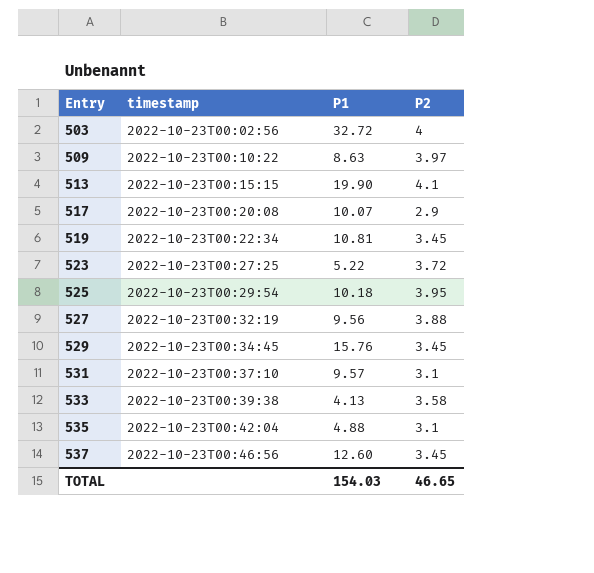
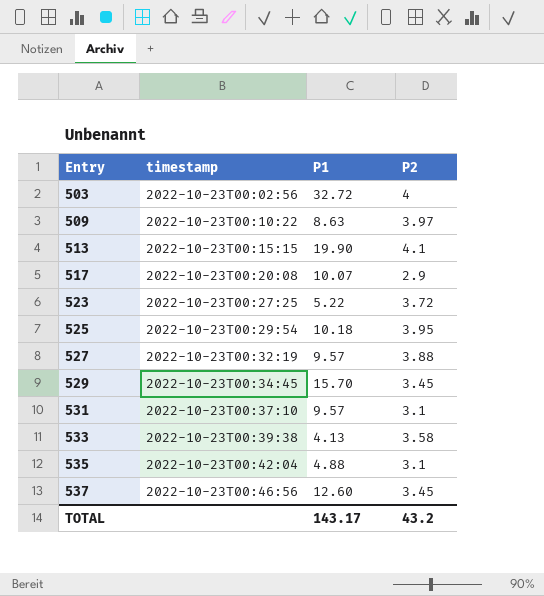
row 519: 2022-10-23T00:22:34 | 10.81 | 3.45 -> none
527 | P1: 9.56 -> 9.57
529 | P1: 15.76 -> 15.70
TOTAL | P1: 154.03 -> 143.17
TOTAL | P2: 46.65 -> 43.2

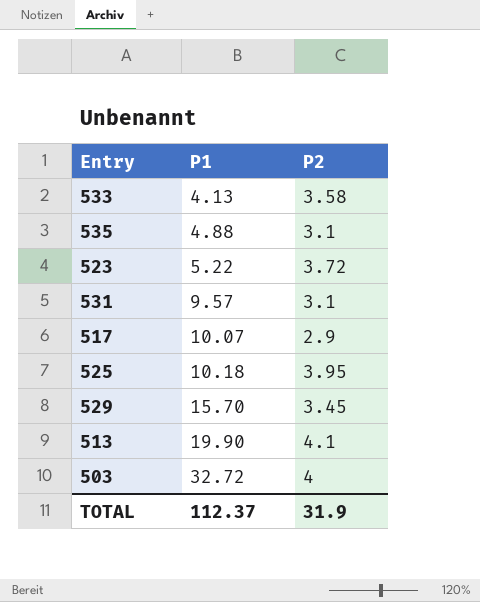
row order: Entry ascending -> P1 ascending
column timestamp | position: 2 -> none
row 509: 2022-10-23T00:10:22 | 8.63 | 3.97 -> none
row 527: 2022-10-23T00:32:19 | 9.57 | 3.88 -> none
row 537: 2022-10-23T00:46:56 | 12.60 | 3.45 -> none
TOTAL | P1: 143.17 -> 112.37
TOTAL | P2: 43.2 -> 31.9

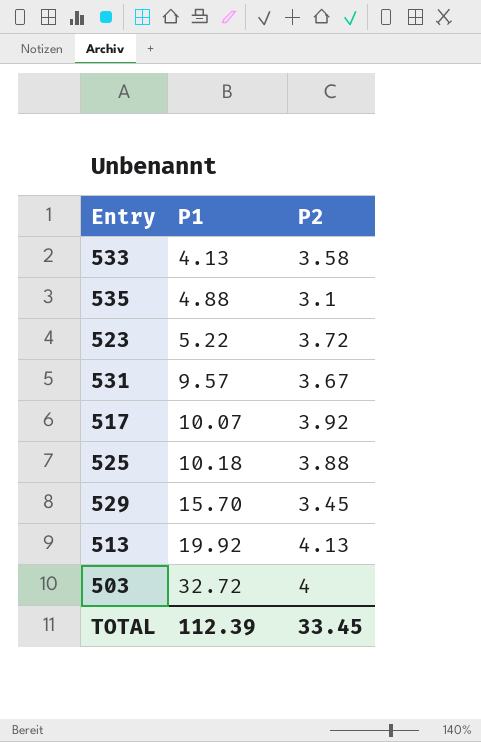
531 | P2: 3.1 -> 3.67
517 | P2: 2.9 -> 3.92
525 | P2: 3.95 -> 3.88
513 | P1: 19.90 -> 19.92
513 | P2: 4.1 -> 4.13
TOTAL | P1: 112.37 -> 112.39
TOTAL | P2: 31.9 -> 33.45

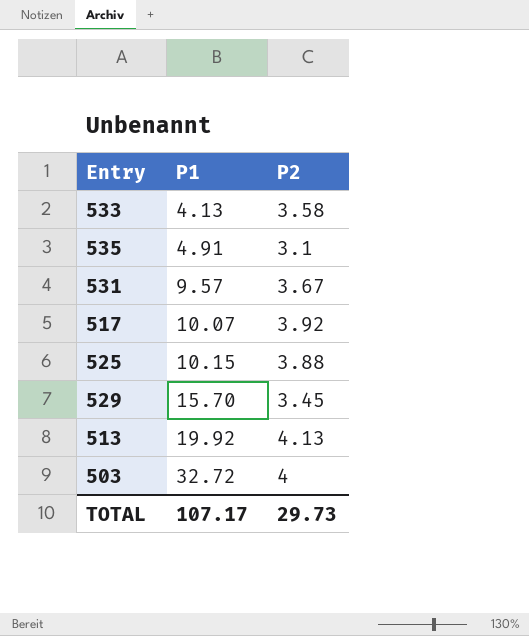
row 523: 5.22 | 3.72 -> none
535 | P1: 4.88 -> 4.91
525 | P1: 10.18 -> 10.15
TOTAL | P1: 112.39 -> 107.17
TOTAL | P2: 33.45 -> 29.73

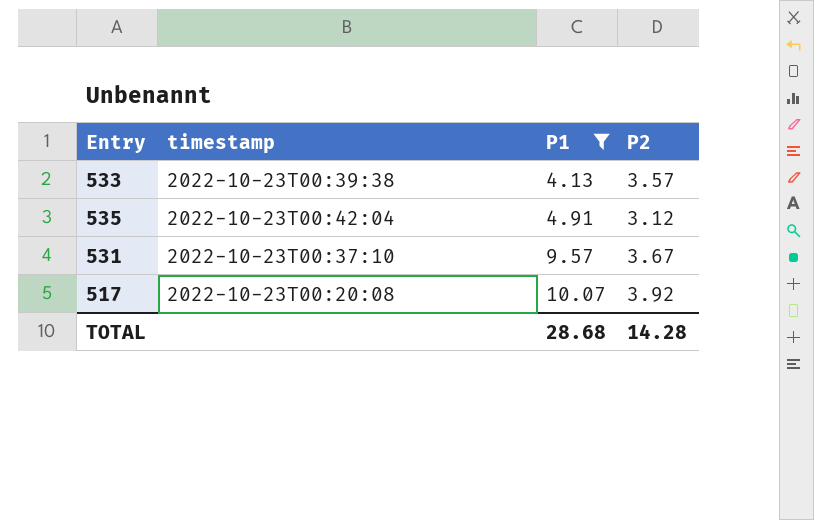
filter: none -> P1 <= 10.07
column timestamp | position: none -> 2
533 | P2: 3.58 -> 3.57
535 | P2: 3.1 -> 3.12
TOTAL | P1: 107.17 -> 28.68
TOTAL | P2: 29.73 -> 14.28

